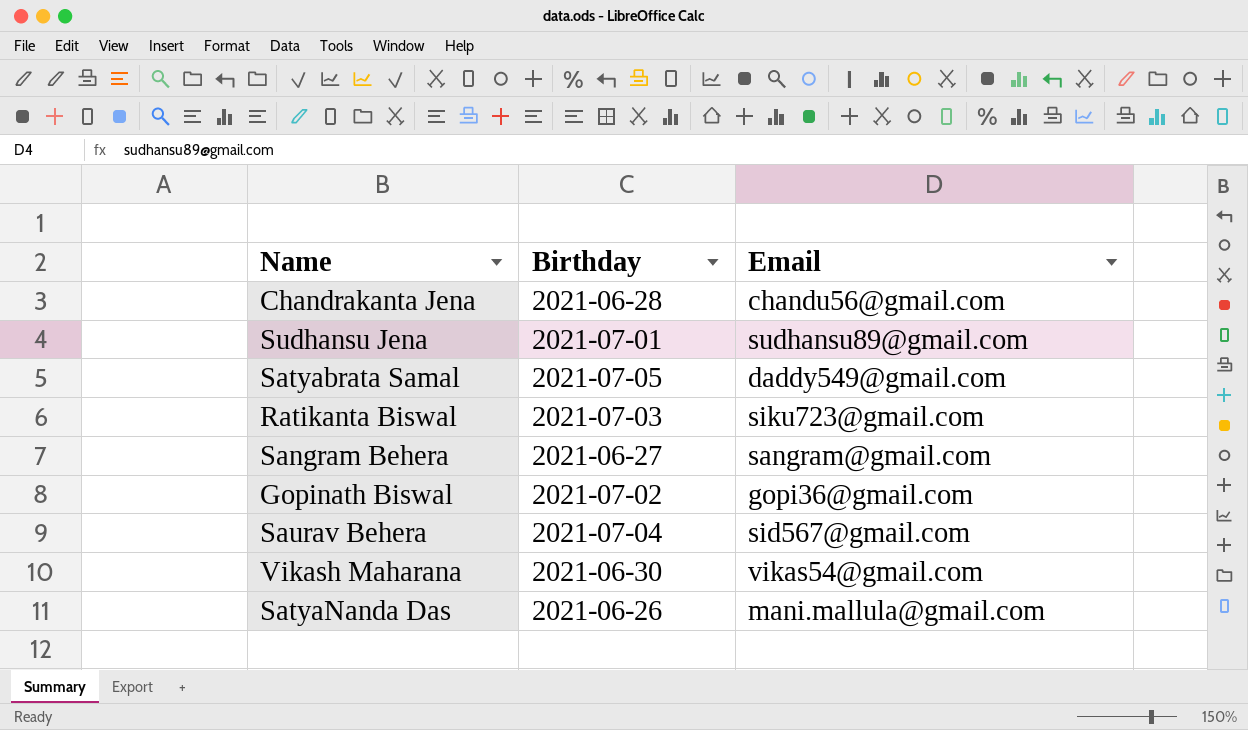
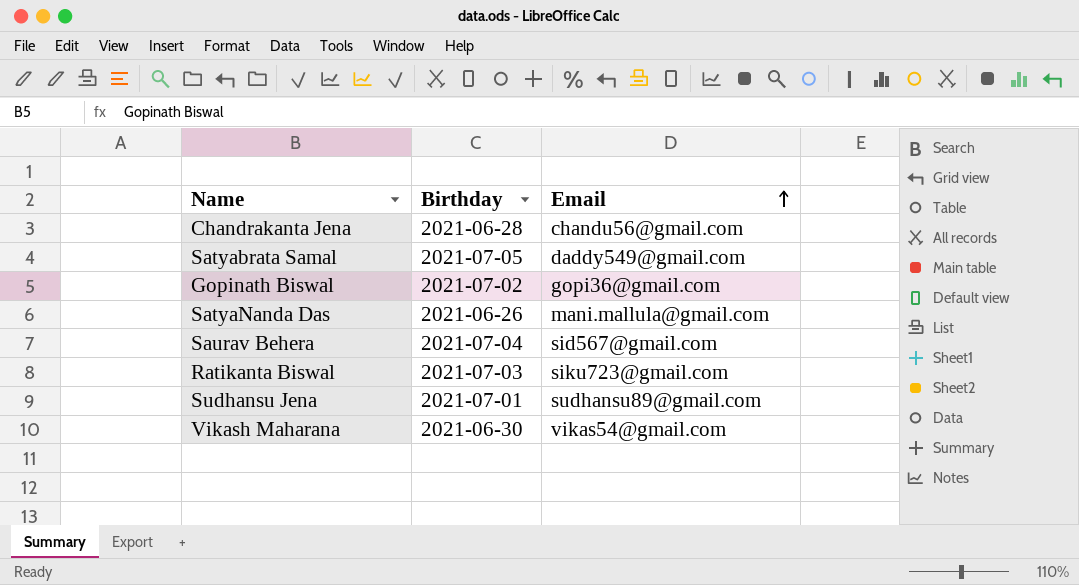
row order: none -> Email ascending
row Sangram Behera: 2021-06-27 | sangram@gmail.com -> none

